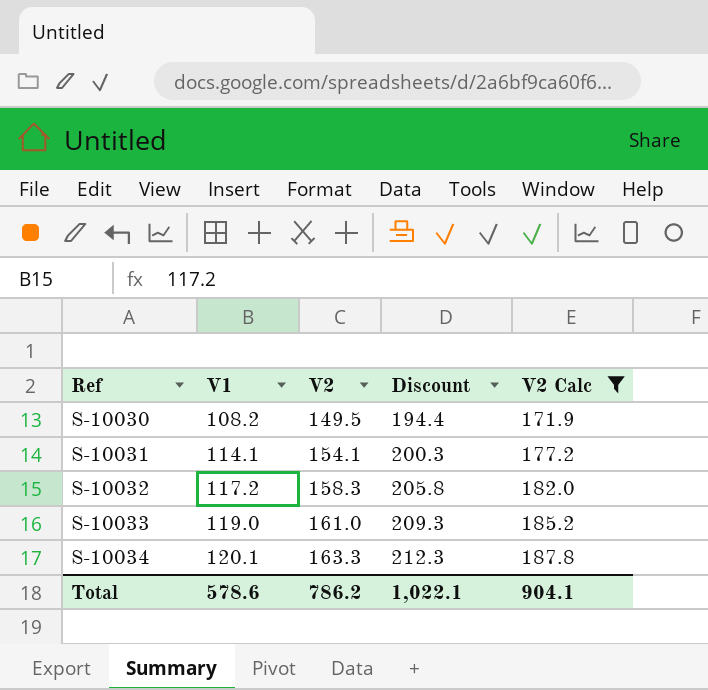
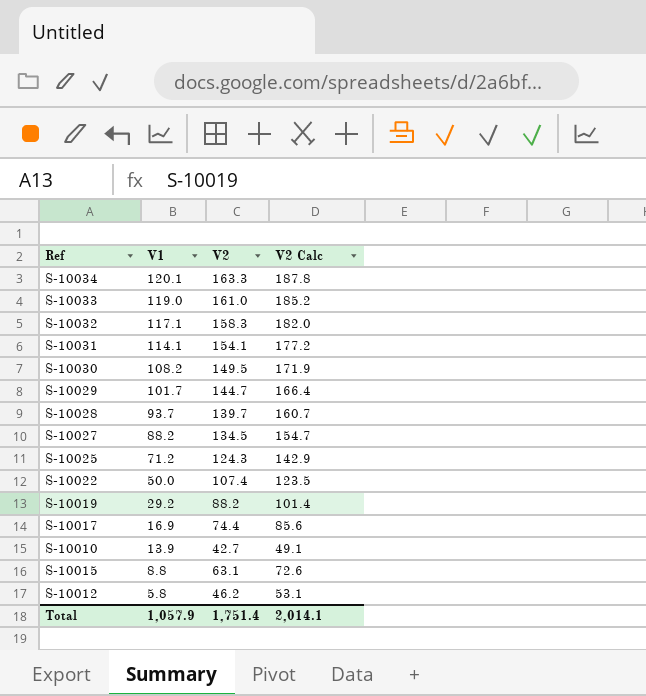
filter: V2 Calc >= 171.9 -> none
row order: Ref ascending -> V1 descending
column Discount | formula: [V2] * 1.3 -> none
S-10032 | V1: 117.2 -> 117.1
Total | V1: 578.6 -> 1,057.9
Total | V2: 786.2 -> 1,751.4
Total | V2 Calc: 904.1 -> 2,014.1

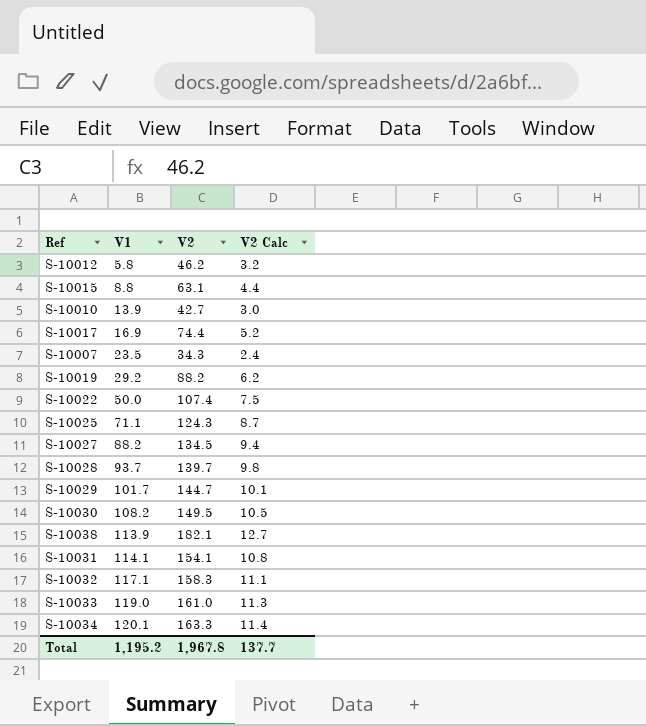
row order: V1 descending -> V1 ascending
column V2 Calc | formula: [V2] * 1.15 -> [V2] * 0.07
row S-10007: none -> 23.5 | 34.3 | 2.4
S-10025 | V1: 71.2 -> 71.1
row S-10038: none -> 113.9 | 182.1 | 12.7
Total | V1: 1,057.9 -> 1,195.2
Total | V2: 1,751.4 -> 1,967.8
Total | V2 Calc: 2,014.1 -> 137.7

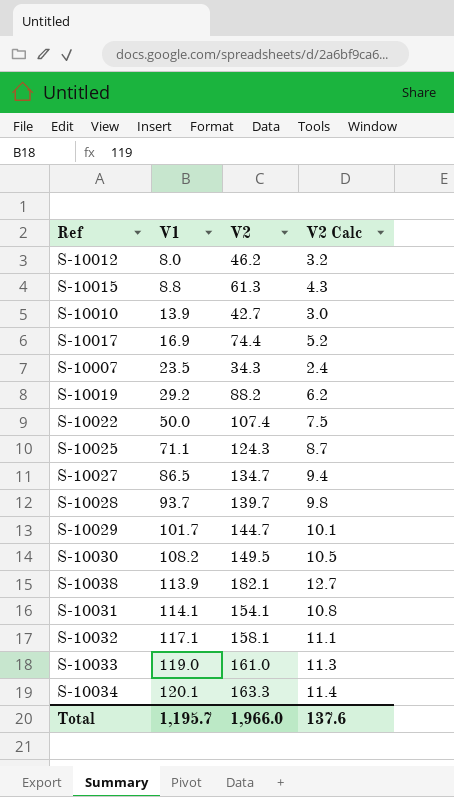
S-10012 | V1: 5.8 -> 8.0
S-10015 | V2: 63.1 -> 61.3
S-10015 | V2 Calc: 4.4 -> 4.3
S-10027 | V1: 88.2 -> 86.5
S-10027 | V2: 134.5 -> 134.7
S-10032 | V2: 158.3 -> 158.1
Total | V1: 1,195.2 -> 1,195.7
Total | V2: 1,967.8 -> 1,966.0
Total | V2 Calc: 137.7 -> 137.6

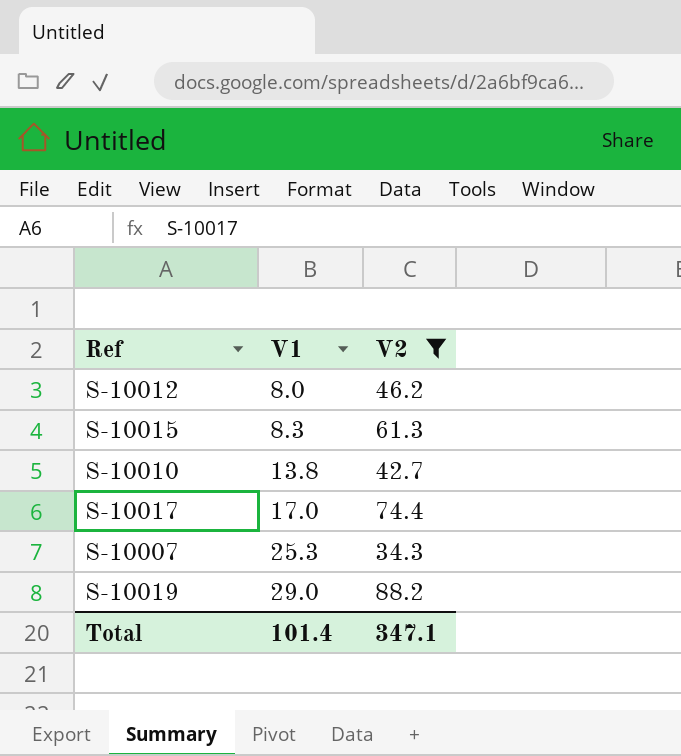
filter: none -> V2 <= 88.2
column V2 Calc | formula: [V2] * 0.07 -> none
S-10015 | V1: 8.8 -> 8.3
S-10010 | V1: 13.9 -> 13.8
S-10017 | V1: 16.9 -> 17.0
S-10007 | V1: 23.5 -> 25.3
S-10019 | V1: 29.2 -> 29.0
Total | V1: 1,195.7 -> 101.4
Total | V2: 1,966.0 -> 347.1

